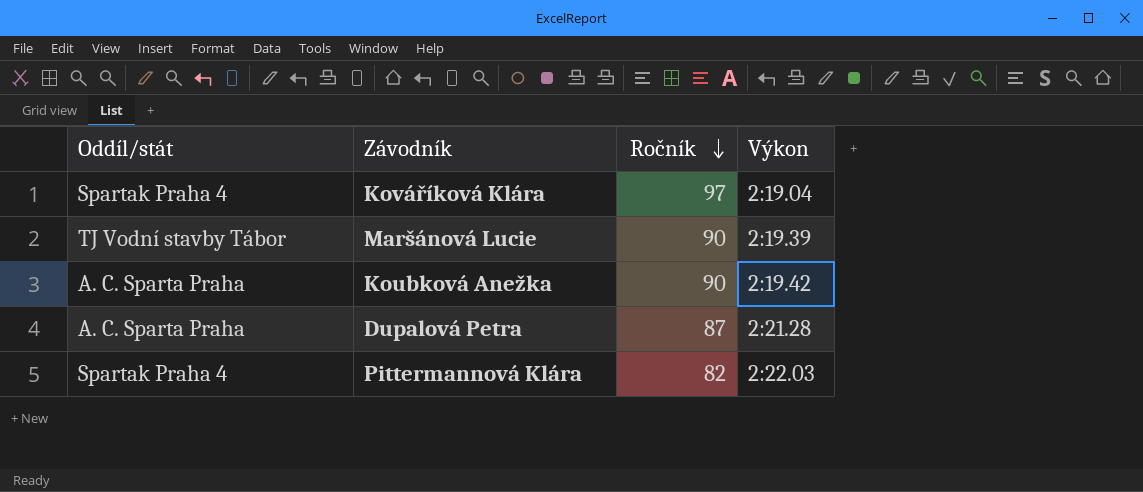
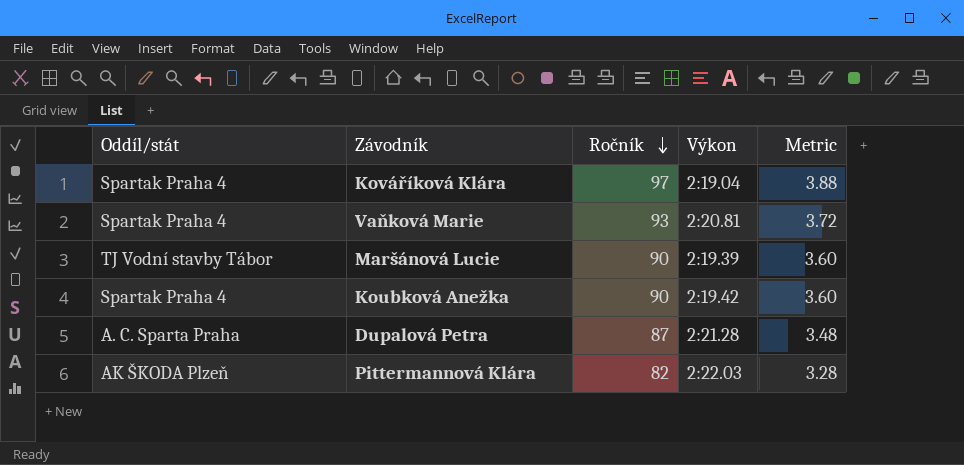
column Metric | formula: none -> [Ročník] * 0.04
row Vaňková Marie: none -> Spartak Praha 4 | 93 | 2:20.81 | 3.72
Koubková Anežka | Oddíl/stát: A. C. Sparta Praha -> Spartak Praha 4
Pittermannová Klára | Oddíl/stát: Spartak Praha 4 -> AK ŠKODA Plzeň

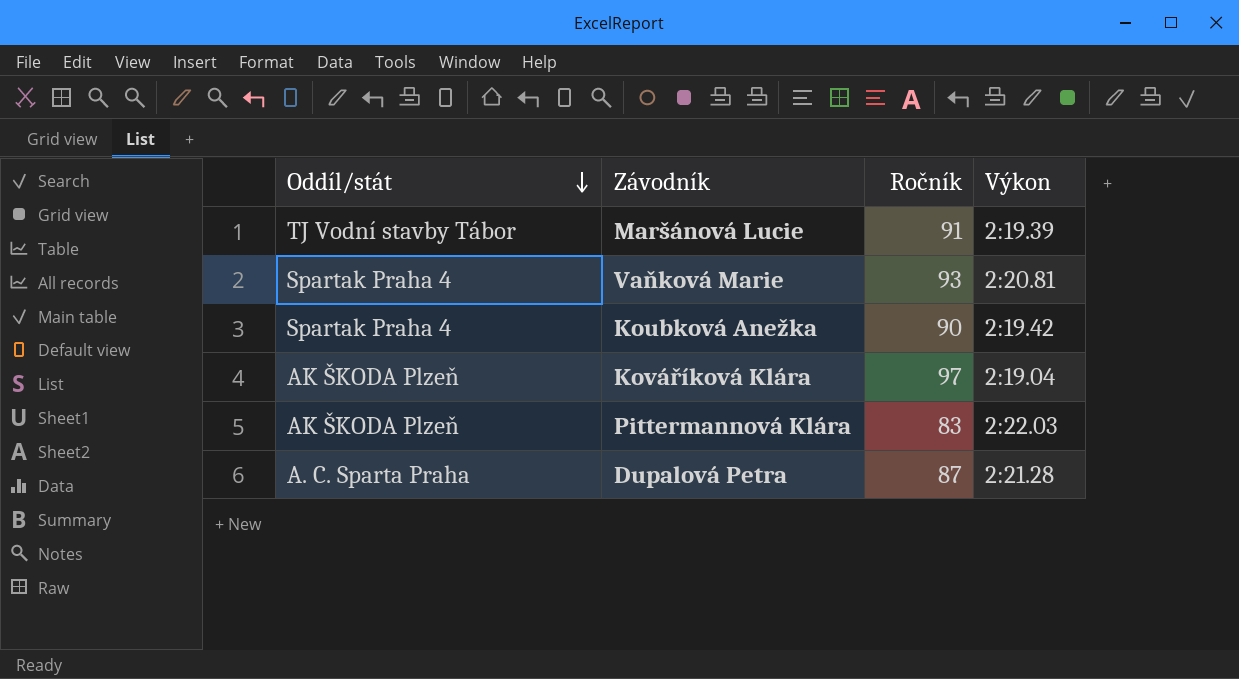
row order: Ročník descending -> Oddíl/stát descending
column Metric | formula: [Ročník] * 0.04 -> none
Maršánová Lucie | Ročník: 90 -> 91
Kováříková Klára | Oddíl/stát: Spartak Praha 4 -> AK ŠKODA Plzeň
Pittermannová Klára | Ročník: 82 -> 83

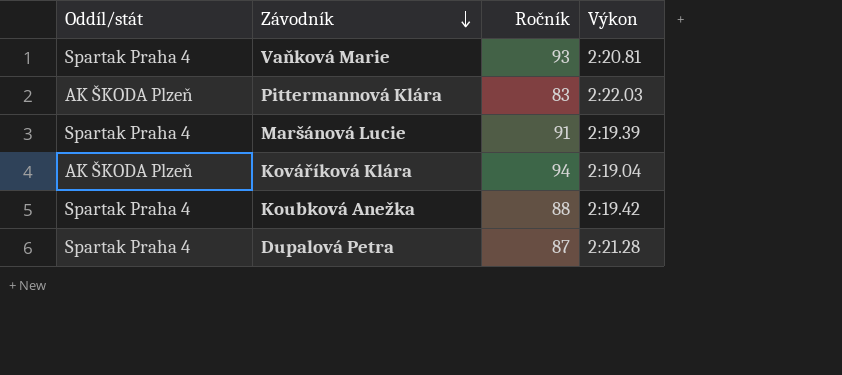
row order: Oddíl/stát descending -> Závodník descending
Maršánová Lucie | Oddíl/stát: TJ Vodní stavby Tábor -> Spartak Praha 4
Kováříková Klára | Ročník: 97 -> 94
Koubková Anežka | Ročník: 90 -> 88
Dupalová Petra | Oddíl/stát: A. C. Sparta Praha -> Spartak Praha 4

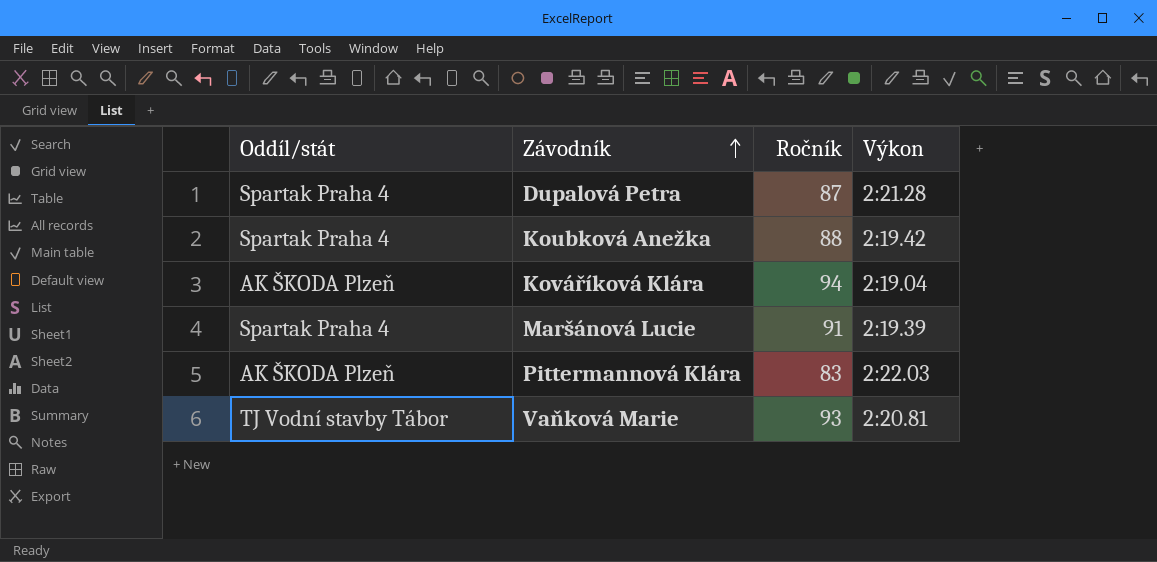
row order: Závodník descending -> Závodník ascending
Vaňková Marie | Oddíl/stát: Spartak Praha 4 -> TJ Vodní stavby Tábor

